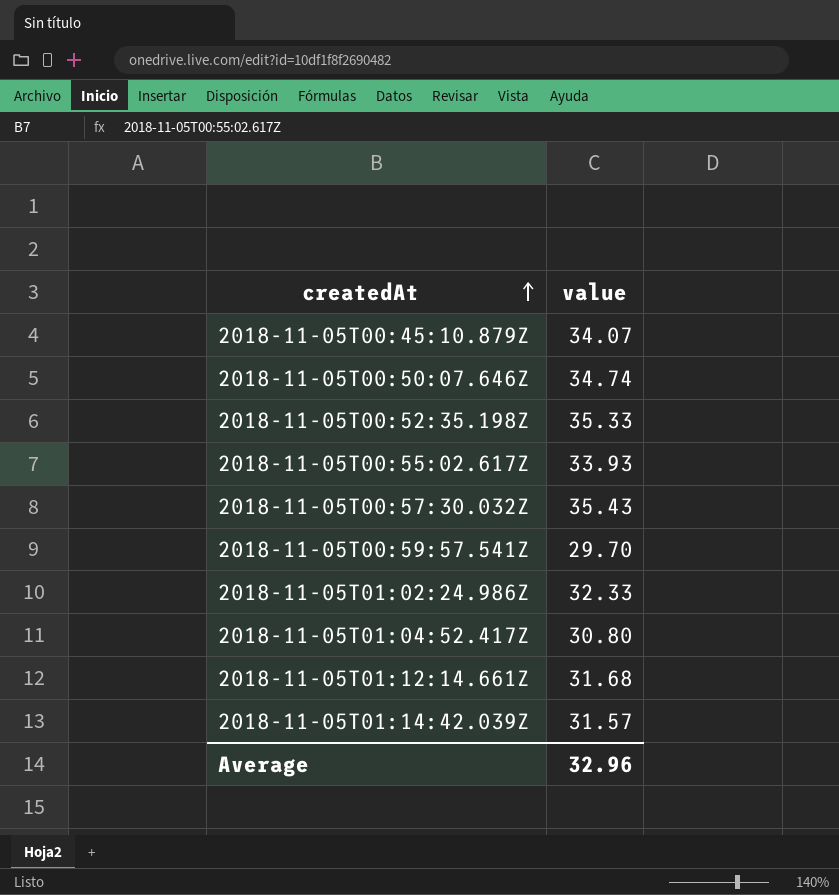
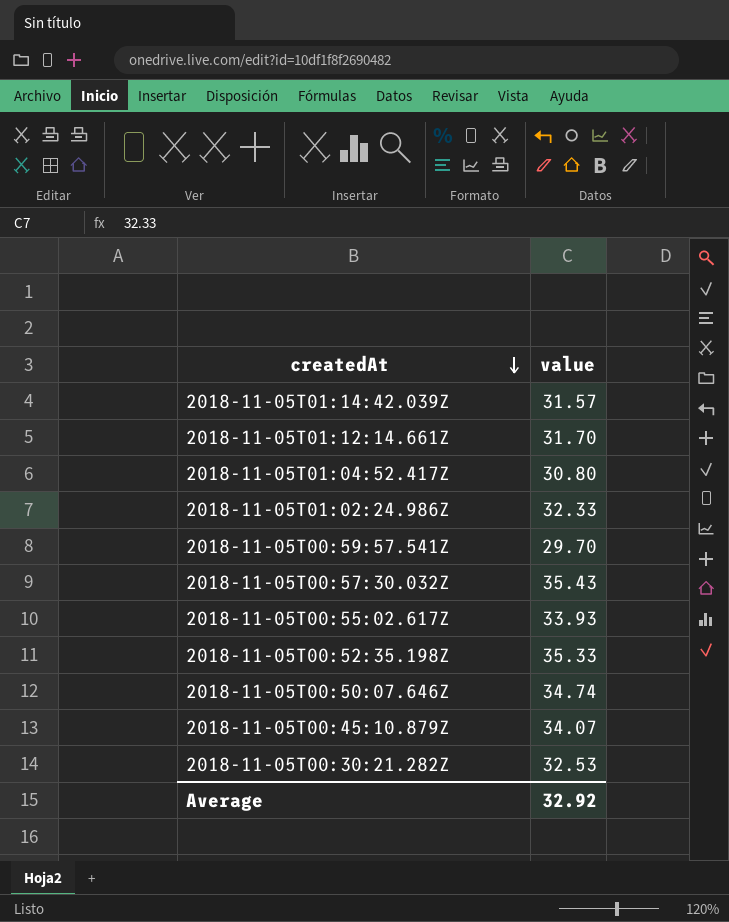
row order: createdAt ascending -> createdAt descending
2018-11-05T01:12:14.661Z | value: 31.68 -> 31.70
row 2018-11-05T00:30:21.282Z: none -> 32.53
Average | value: 32.96 -> 32.92

